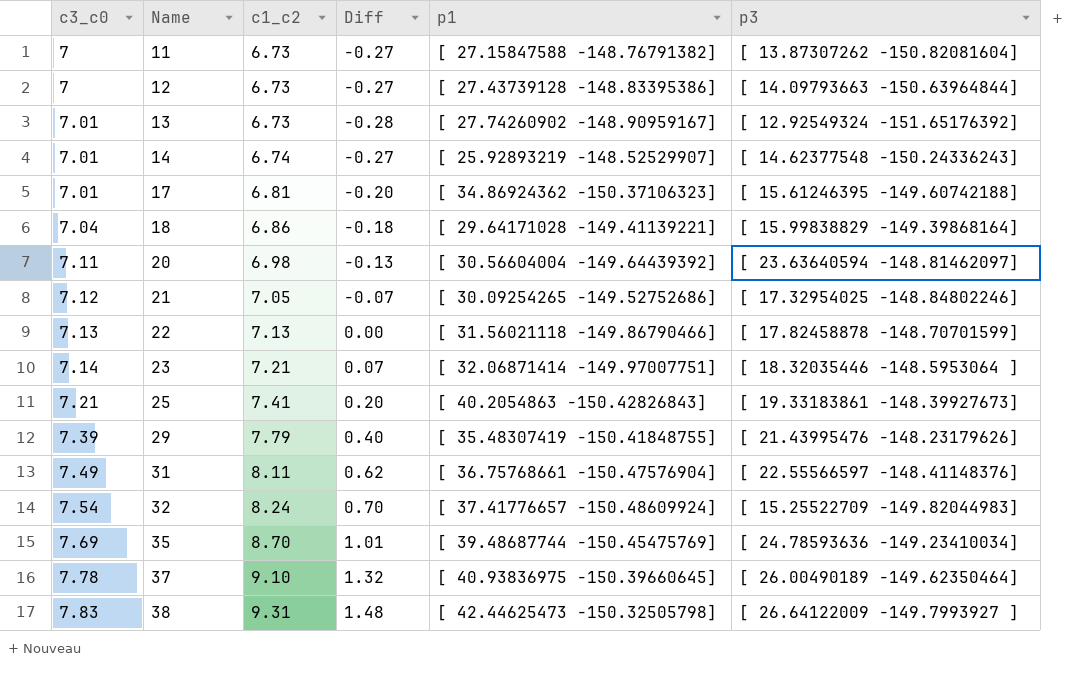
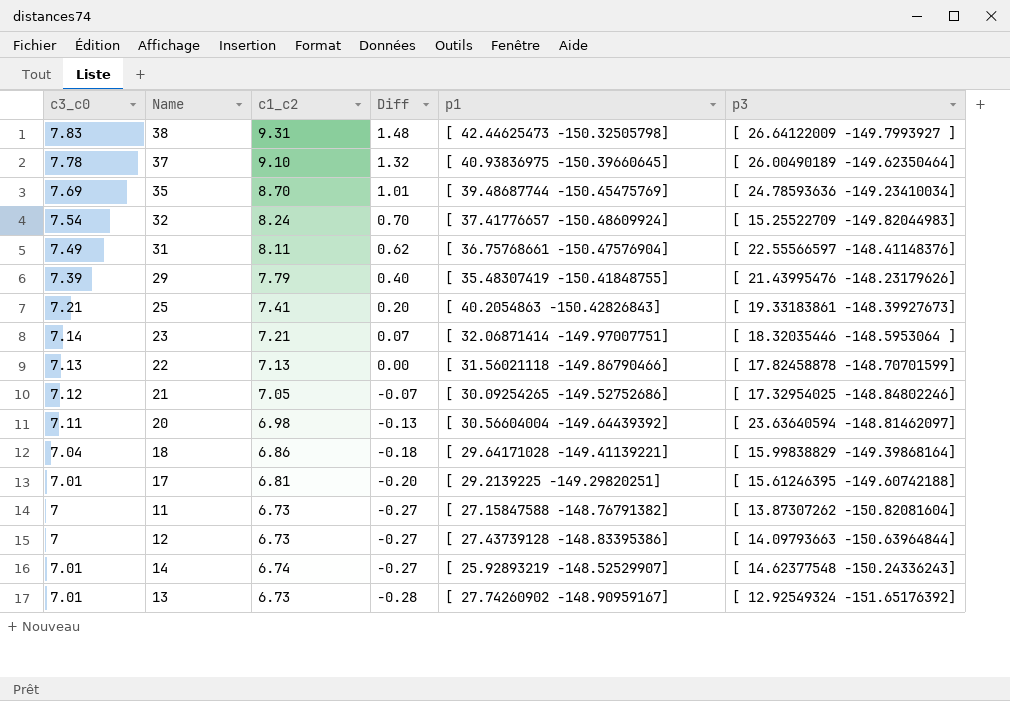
row order: c3_c0 ascending -> Diff descending
17 | p1: [ 34.86924362 -150.37106323] -> [ 29.2139225 -149.29820251]

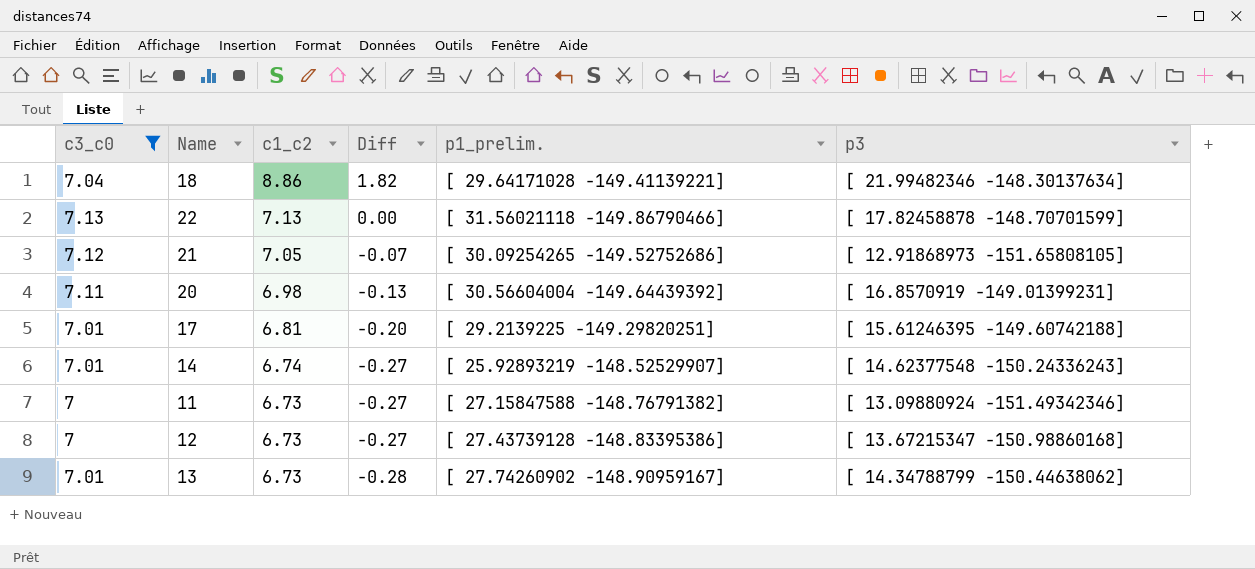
filter: none -> c3_c0 <= 7.13
row order: Diff descending -> c1_c2 descending
column name: p1 -> p1_prelim.
18 | c1_c2: 6.86 -> 8.86
18 | Diff: -0.18 -> 1.82
18 | p3: [ 15.99838829 -149.39868164] -> [ 21.99482346 -148.30137634]
21 | p3: [ 17.32954025 -148.84802246] -> [ 12.91868973 -151.65808105]
20 | p3: [ 23.63640594 -148.81462097] -> [ 16.8570919 -149.01399231]
11 | p3: [ 13.87307262 -150.82081604] -> [ 13.09880924 -151.49342346]
12 | p3: [ 14.09793663 -150.63964844] -> [ 13.67215347 -150.98860168]
13 | p3: [ 12.92549324 -151.65176392] -> [ 14.34788799 -150.44638062]

